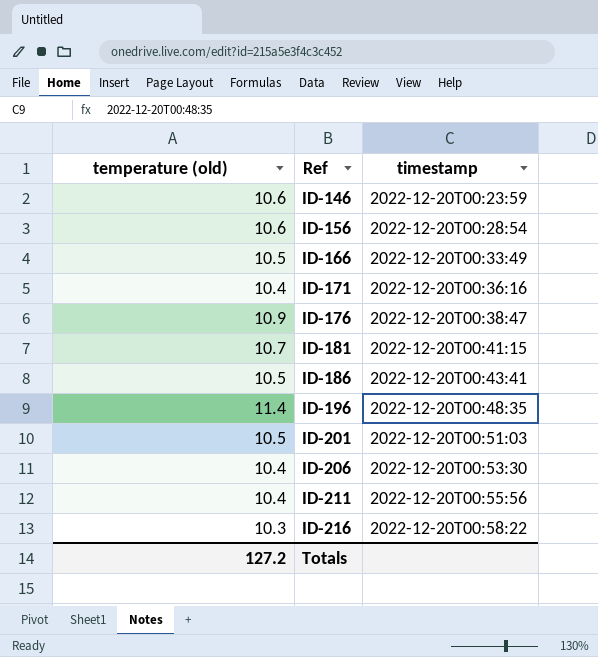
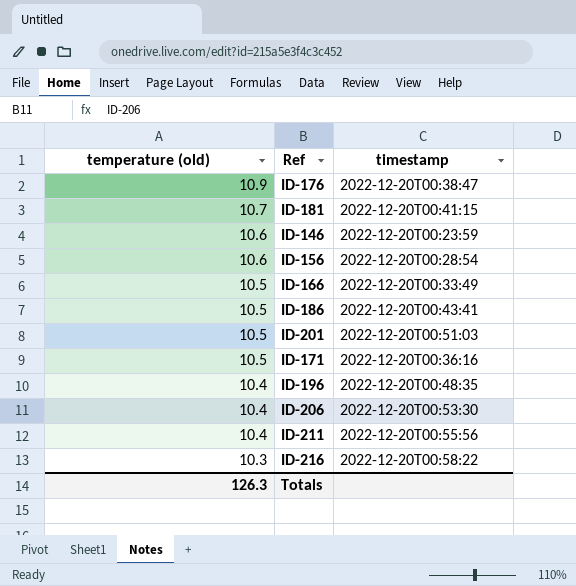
row order: Ref ascending -> temperature (old) descending
ID-171 | temperature (old): 10.4 -> 10.5
ID-196 | temperature (old): 11.4 -> 10.4
Totals | temperature (old): 127.2 -> 126.3

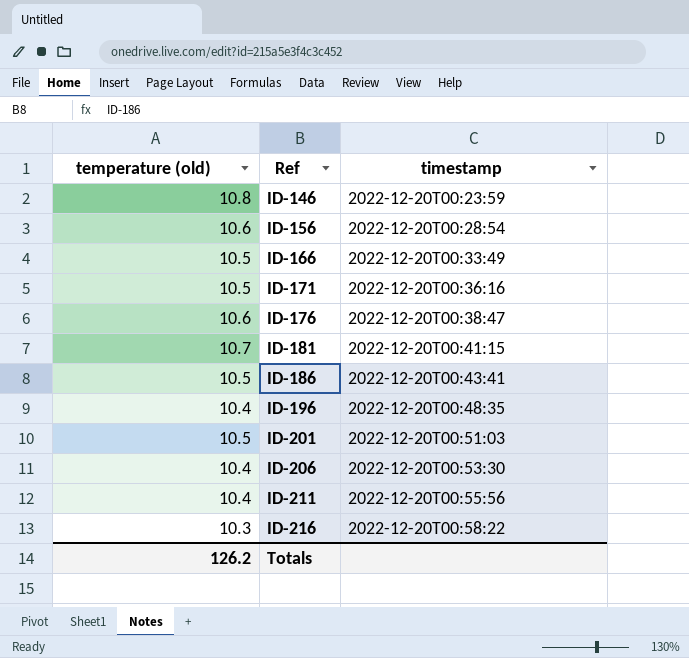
row order: temperature (old) descending -> Ref ascending
ID-146 | temperature (old): 10.6 -> 10.8
ID-176 | temperature (old): 10.9 -> 10.6
Totals | temperature (old): 126.3 -> 126.2

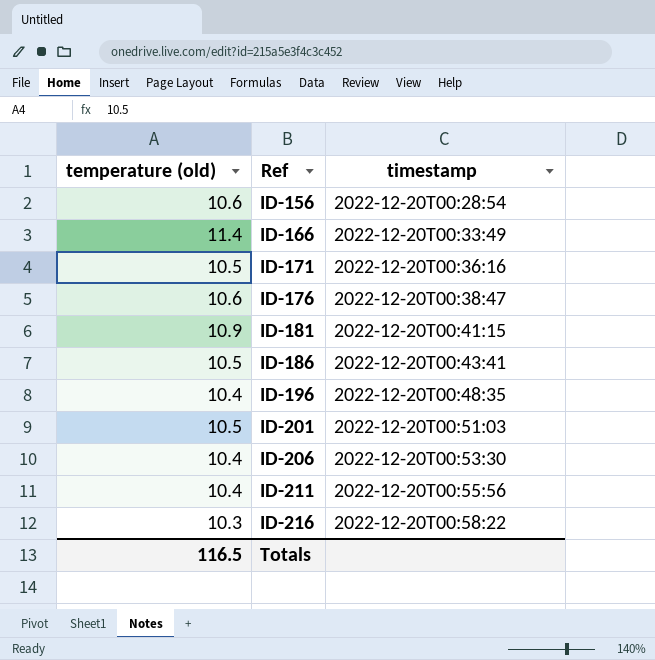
row ID-146: 10.8 | 2022-12-20T00:23:59 -> none
ID-166 | temperature (old): 10.5 -> 11.4
ID-181 | temperature (old): 10.7 -> 10.9
Totals | temperature (old): 126.2 -> 116.5

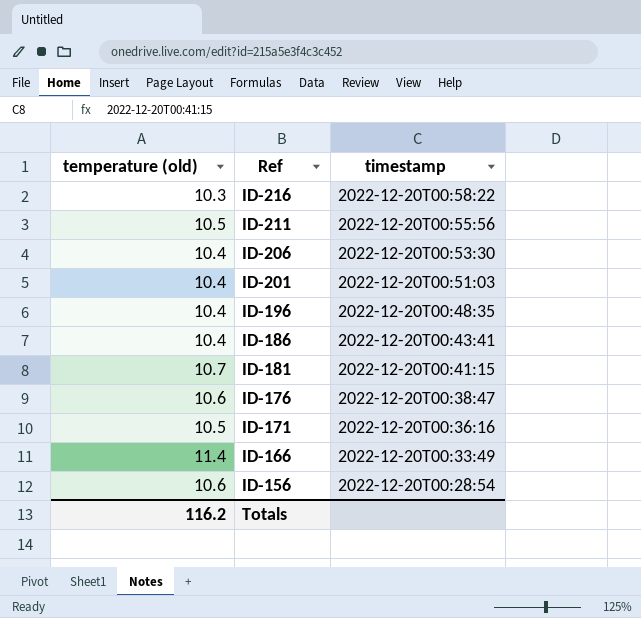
row order: Ref ascending -> Ref descending
ID-211 | temperature (old): 10.4 -> 10.5
ID-201 | temperature (old): 10.5 -> 10.4
ID-186 | temperature (old): 10.5 -> 10.4
ID-181 | temperature (old): 10.9 -> 10.7
Totals | temperature (old): 116.5 -> 116.2

